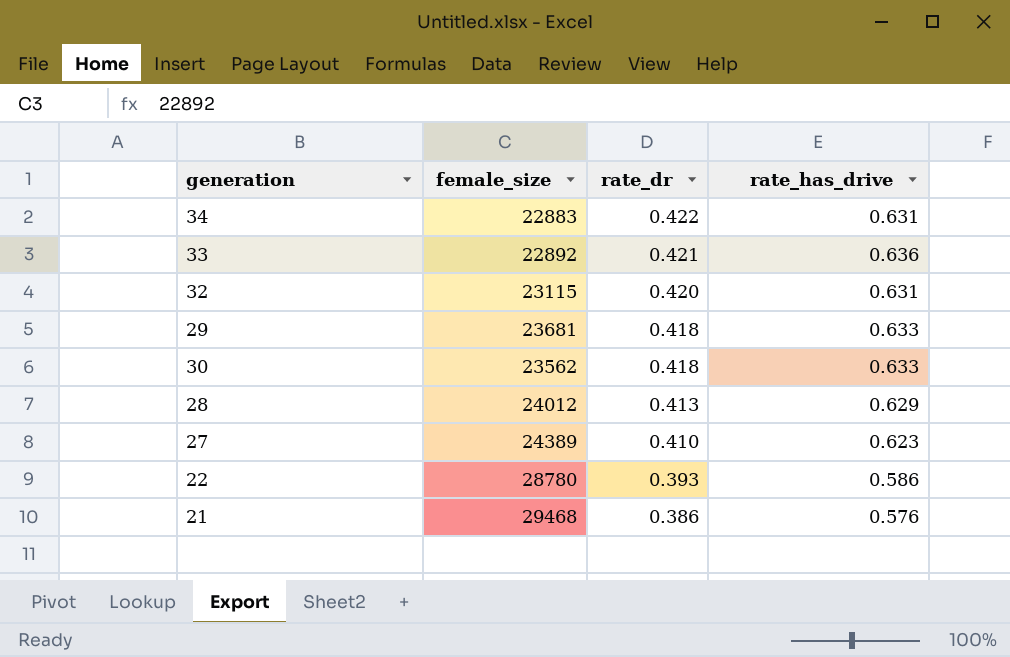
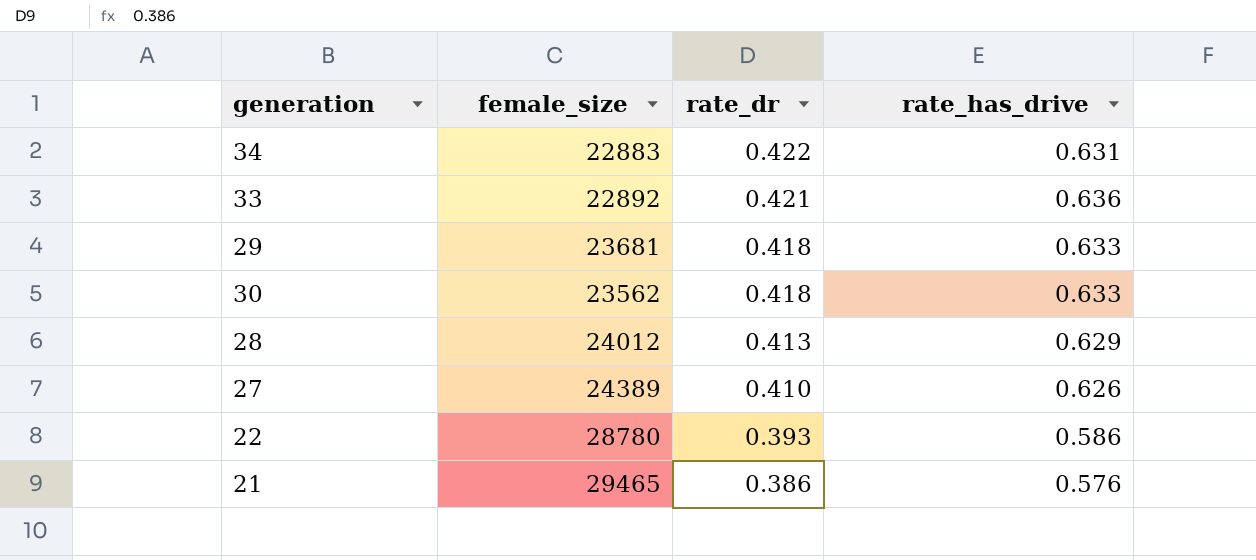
row 32: 23115 | 0.420 | 0.631 -> none
27 | rate_has_drive: 0.623 -> 0.626
21 | female_size: 29468 -> 29465

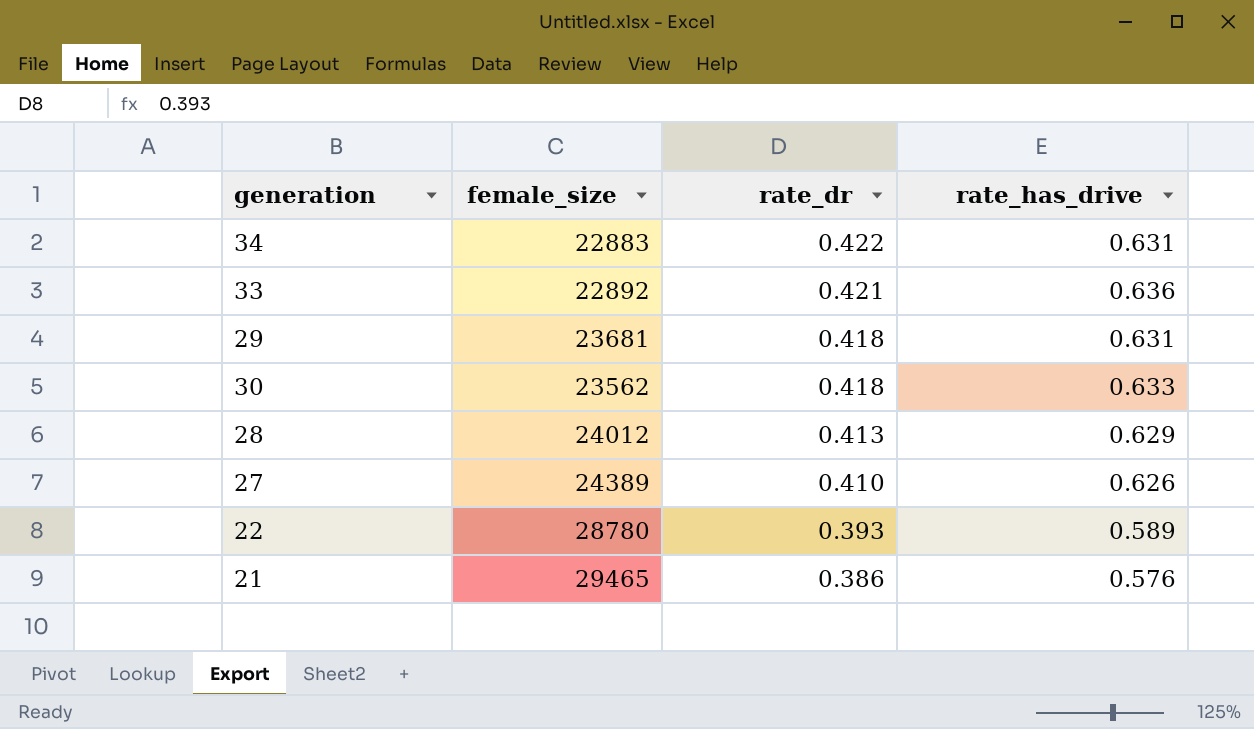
29 | rate_has_drive: 0.633 -> 0.631
22 | rate_has_drive: 0.586 -> 0.589

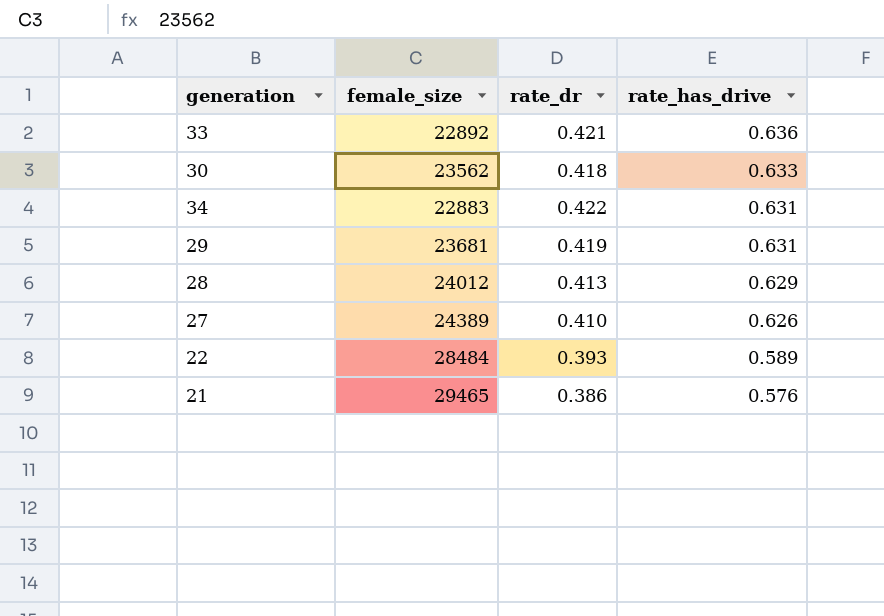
row order: rate_dr descending -> rate_has_drive descending
29 | rate_dr: 0.418 -> 0.419
22 | female_size: 28780 -> 28484

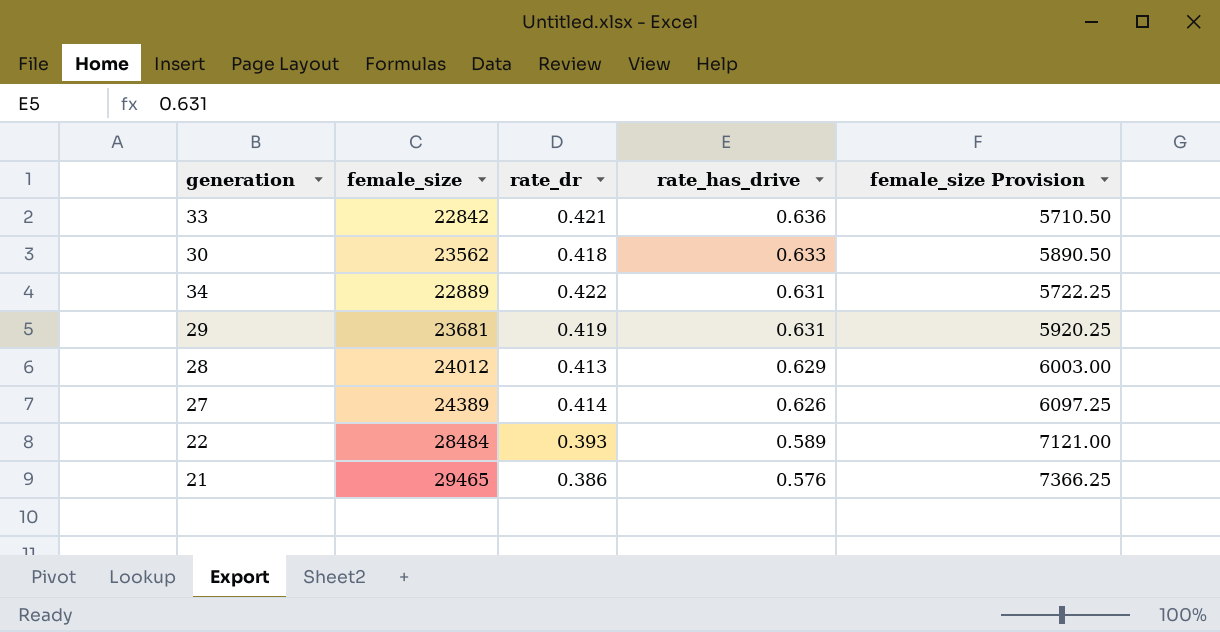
column female_size Provision | formula: none -> [female_size] * 0.25
33 | female_size: 22892 -> 22842
34 | female_size: 22883 -> 22889
27 | rate_dr: 0.410 -> 0.414

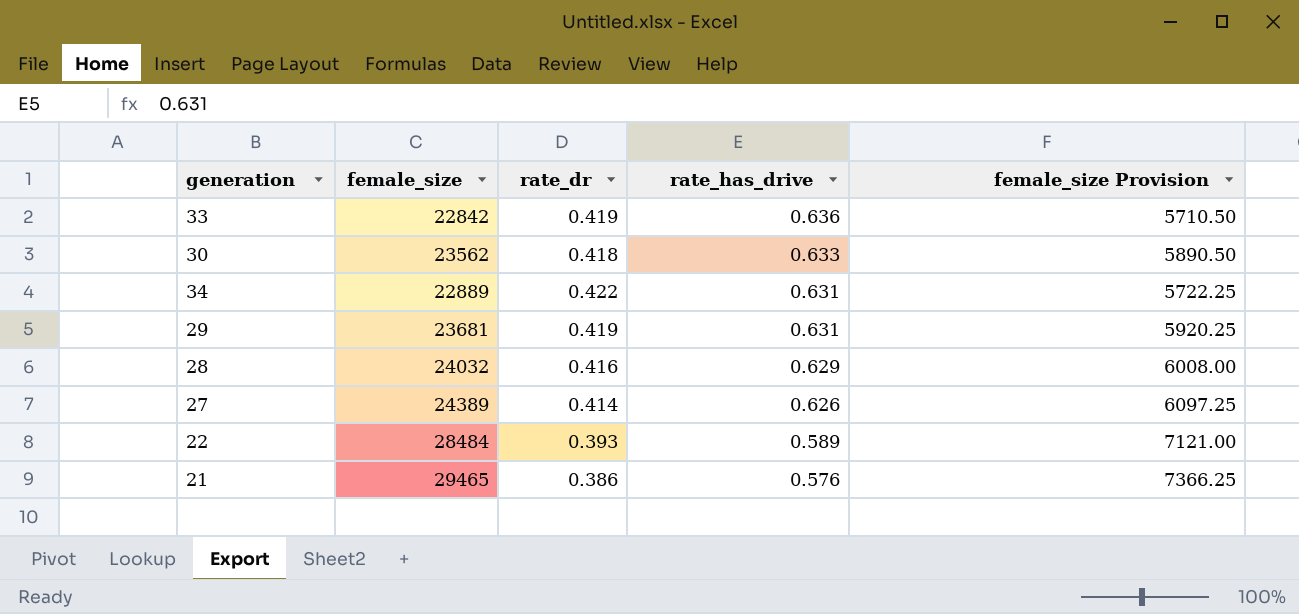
33 | rate_dr: 0.421 -> 0.419
28 | female_size: 24012 -> 24032
28 | rate_dr: 0.413 -> 0.416
28 | female_size Provision: 6003.00 -> 6008.00

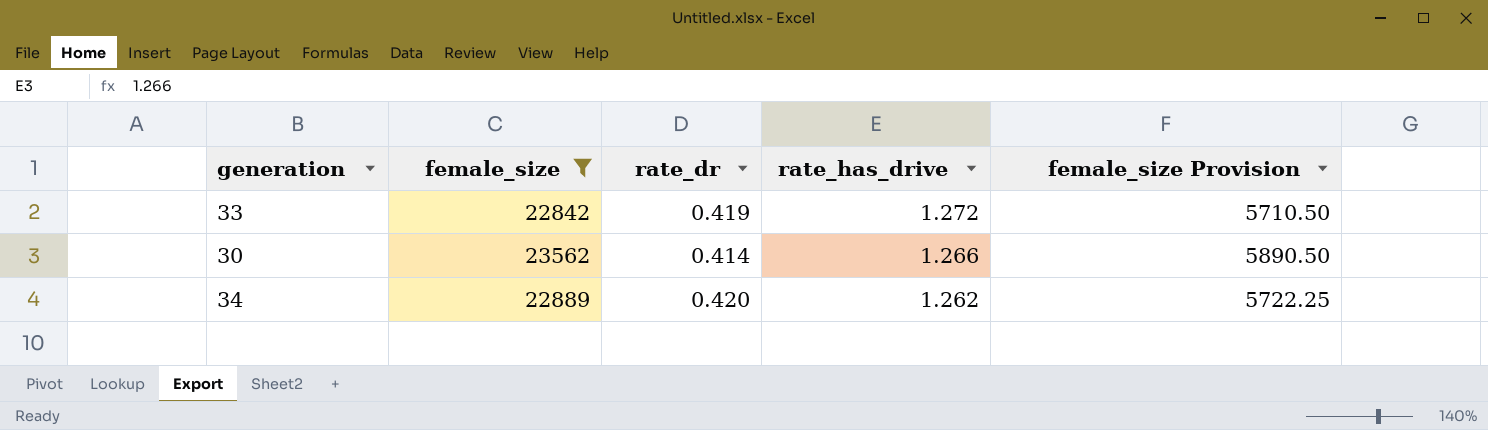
filter: none -> female_size <= 23562
33 | rate_has_drive: 0.636 -> 1.272
30 | rate_dr: 0.418 -> 0.414
30 | rate_has_drive: 0.633 -> 1.266
34 | rate_dr: 0.422 -> 0.420
34 | rate_has_drive: 0.631 -> 1.262

